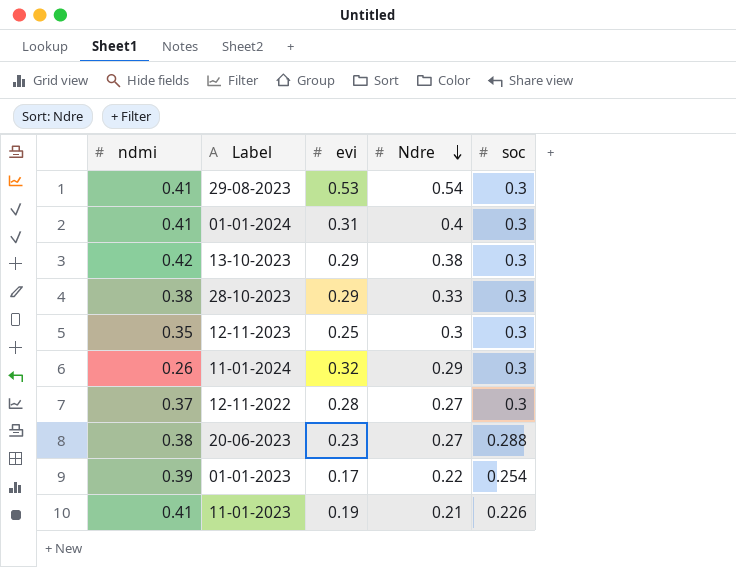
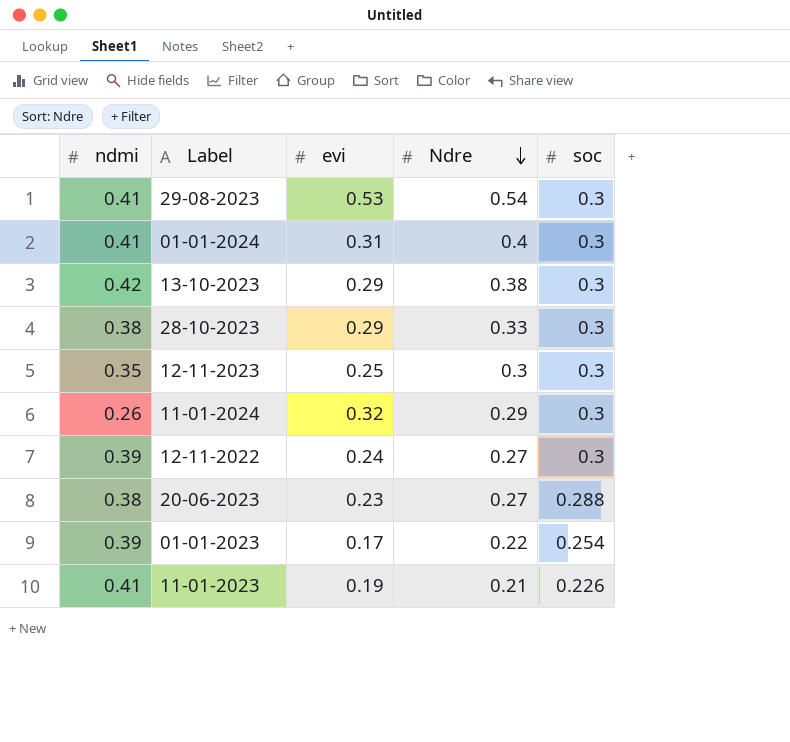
12-11-2022 | ndmi: 0.37 -> 0.39
12-11-2022 | evi: 0.28 -> 0.24

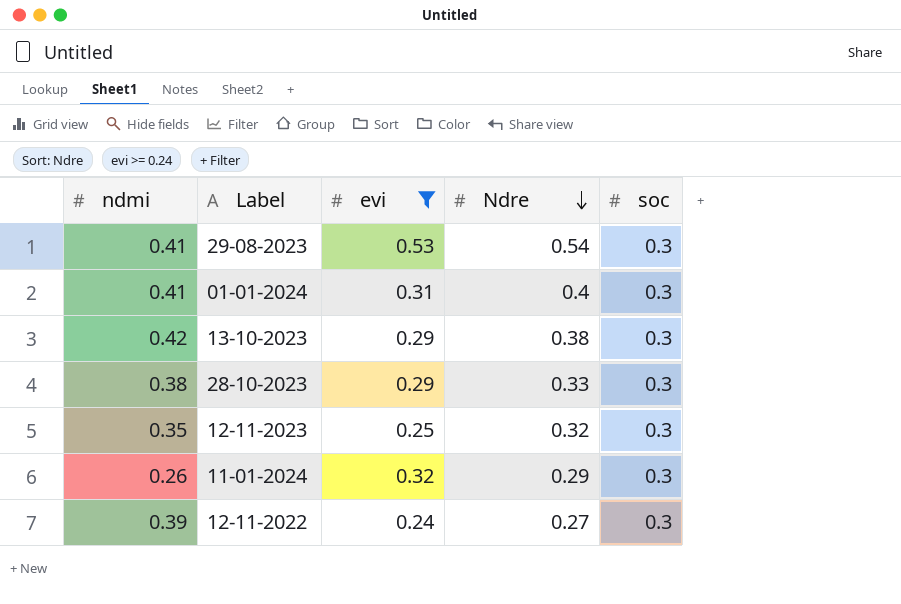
filter: none -> evi >= 0.24
12-11-2023 | Ndre: 0.3 -> 0.32

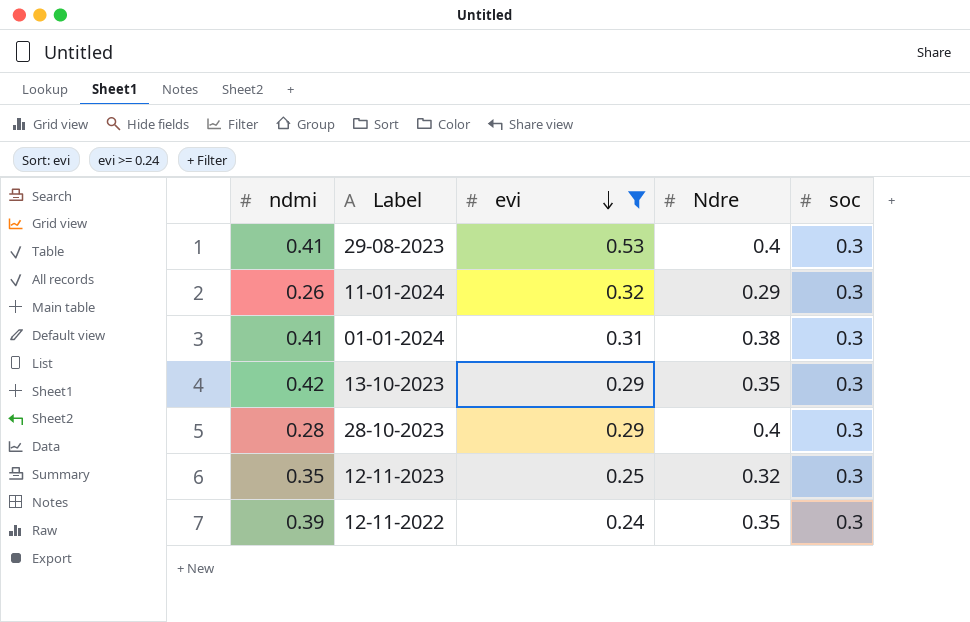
row order: Ndre descending -> evi descending
29-08-2023 | Ndre: 0.54 -> 0.4
01-01-2024 | Ndre: 0.4 -> 0.38
13-10-2023 | Ndre: 0.38 -> 0.35
28-10-2023 | ndmi: 0.38 -> 0.28
28-10-2023 | Ndre: 0.33 -> 0.4
12-11-2022 | Ndre: 0.27 -> 0.35

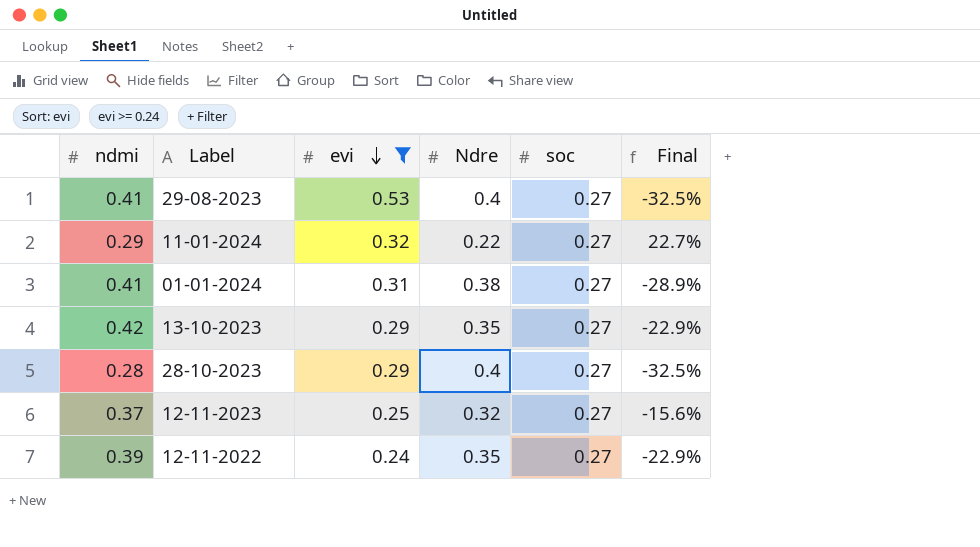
column Final | formula: none -> ([soc] - [Ndre]) / [Ndre]
29-08-2023 | soc: 0.3 -> 0.27
11-01-2024 | ndmi: 0.26 -> 0.29
11-01-2024 | Ndre: 0.29 -> 0.22
11-01-2024 | soc: 0.3 -> 0.27
01-01-2024 | soc: 0.3 -> 0.27
13-10-2023 | soc: 0.3 -> 0.27
28-10-2023 | soc: 0.3 -> 0.27
12-11-2023 | ndmi: 0.35 -> 0.37
12-11-2023 | soc: 0.3 -> 0.27
12-11-2022 | soc: 0.3 -> 0.27

